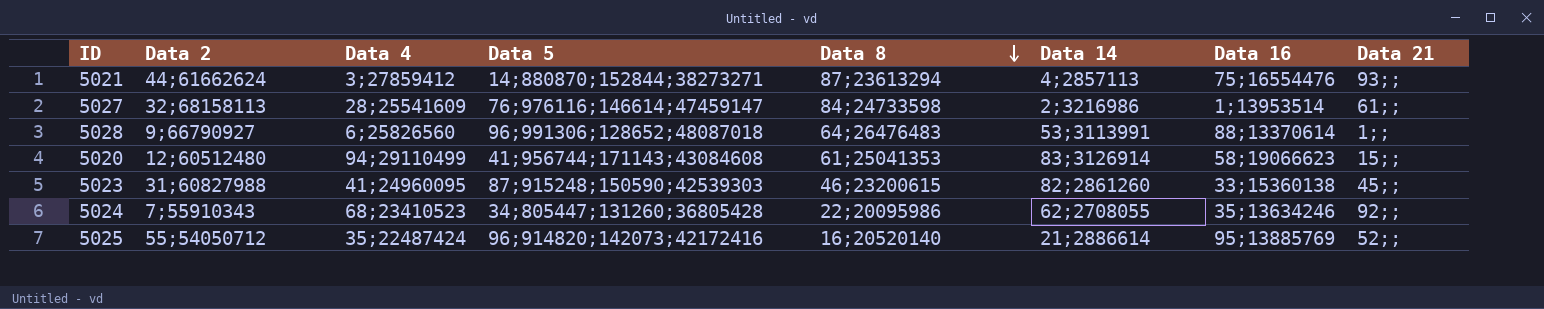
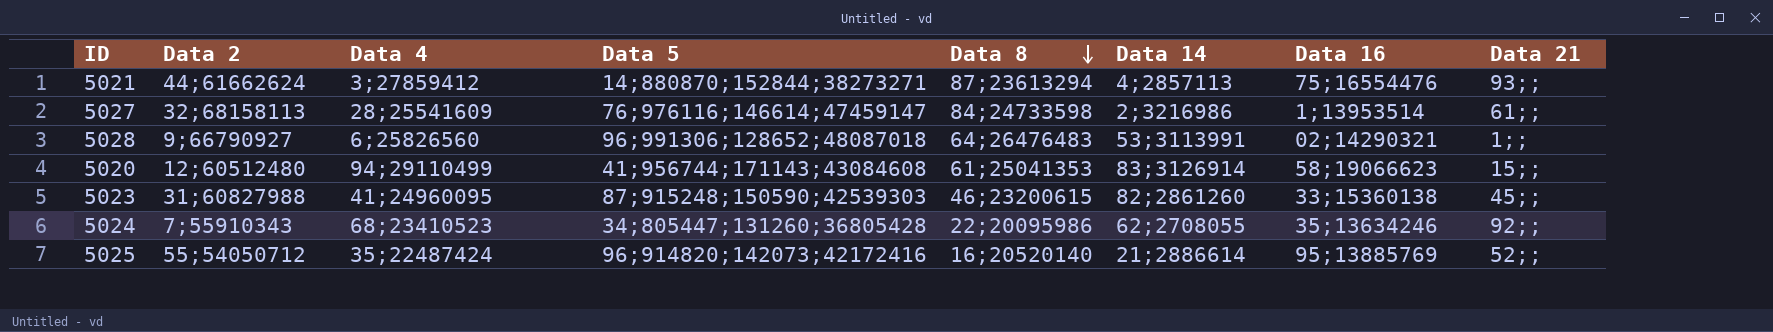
5028 | Data 16: 88;13370614 -> 02;14290321

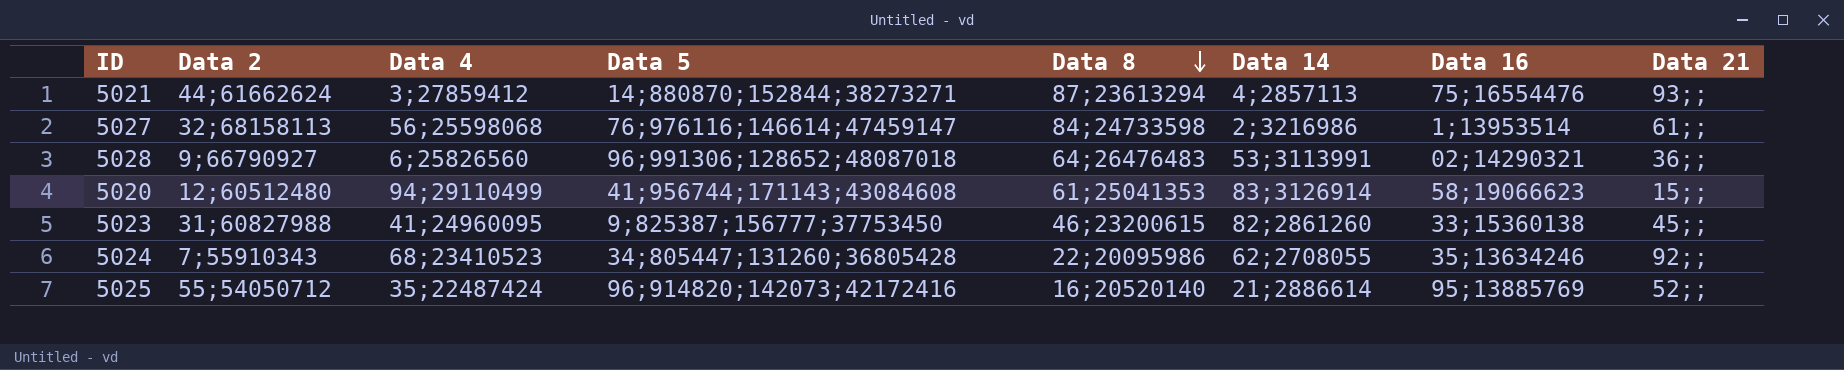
5027 | Data 4: 28;25541609 -> 56;25598068
5028 | Data 21: 1;; -> 36;;
5023 | Data 5: 87;915248;150590;42539303 -> 9;825387;156777;37753450

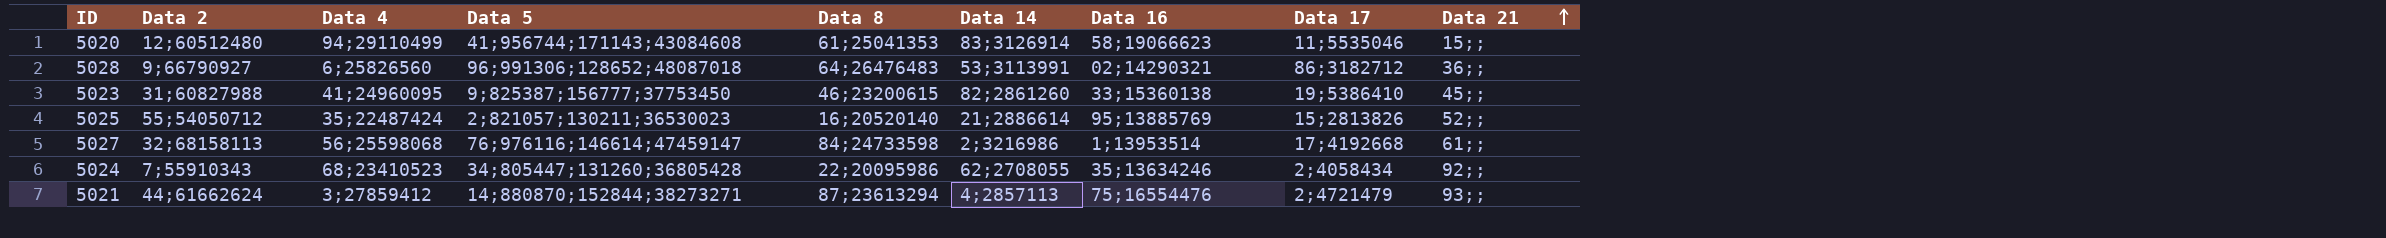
row order: Data 8 descending -> Data 21 ascending
column Data 17 | position: none -> 8
5025 | Data 5: 96;914820;142073;42172416 -> 2;821057;130211;36530023

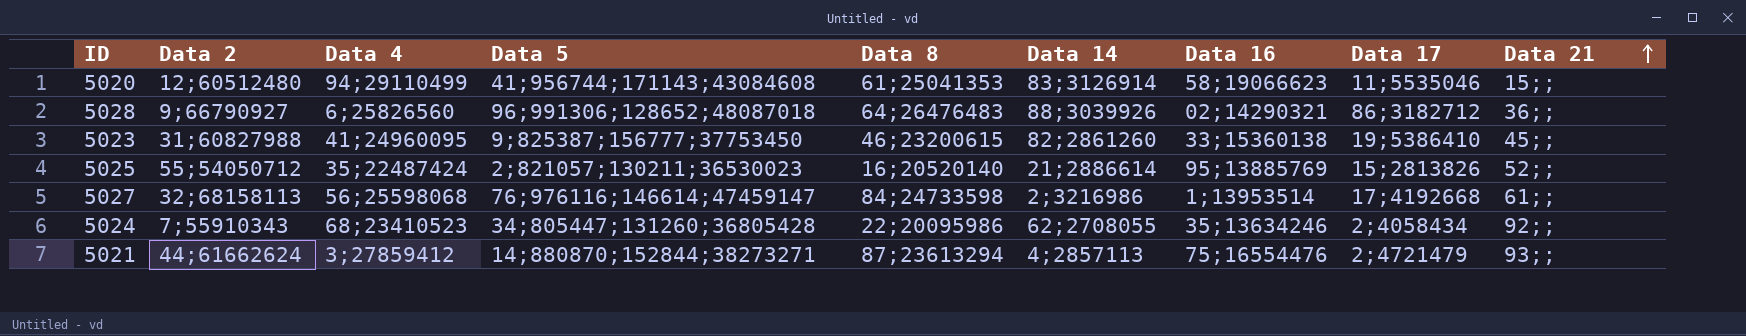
5028 | Data 14: 53;3113991 -> 88;3039926

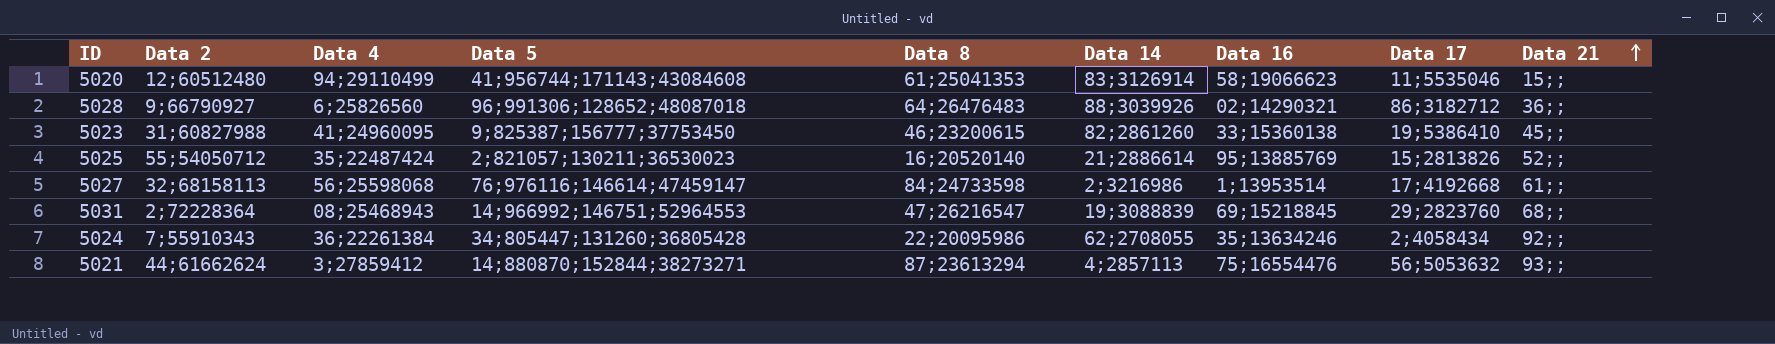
row 5031: none -> 2;72228364 | 08;25468943 | 14;966992;146751;52964553 | 47;26216547 | 19;3088839 | 69;15218845 | 29;2823760 | 68;;
5024 | Data 4: 68;23410523 -> 36;22261384
5021 | Data 17: 2;4721479 -> 56;5053632

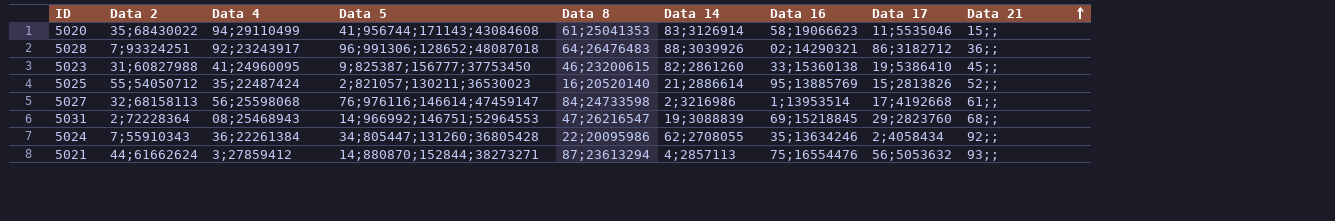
5020 | Data 2: 12;60512480 -> 35;68430022
5028 | Data 2: 9;66790927 -> 7;93324251
5028 | Data 4: 6;25826560 -> 92;23243917

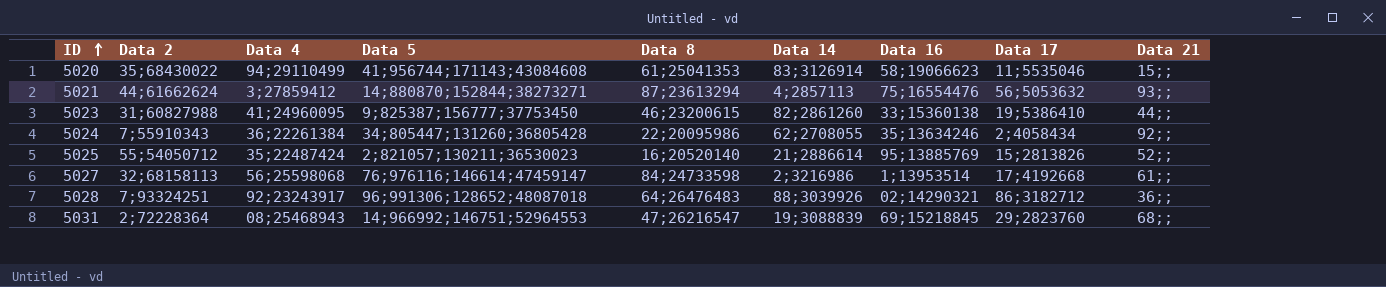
row order: Data 21 ascending -> ID ascending
5023 | Data 21: 45;; -> 44;;

